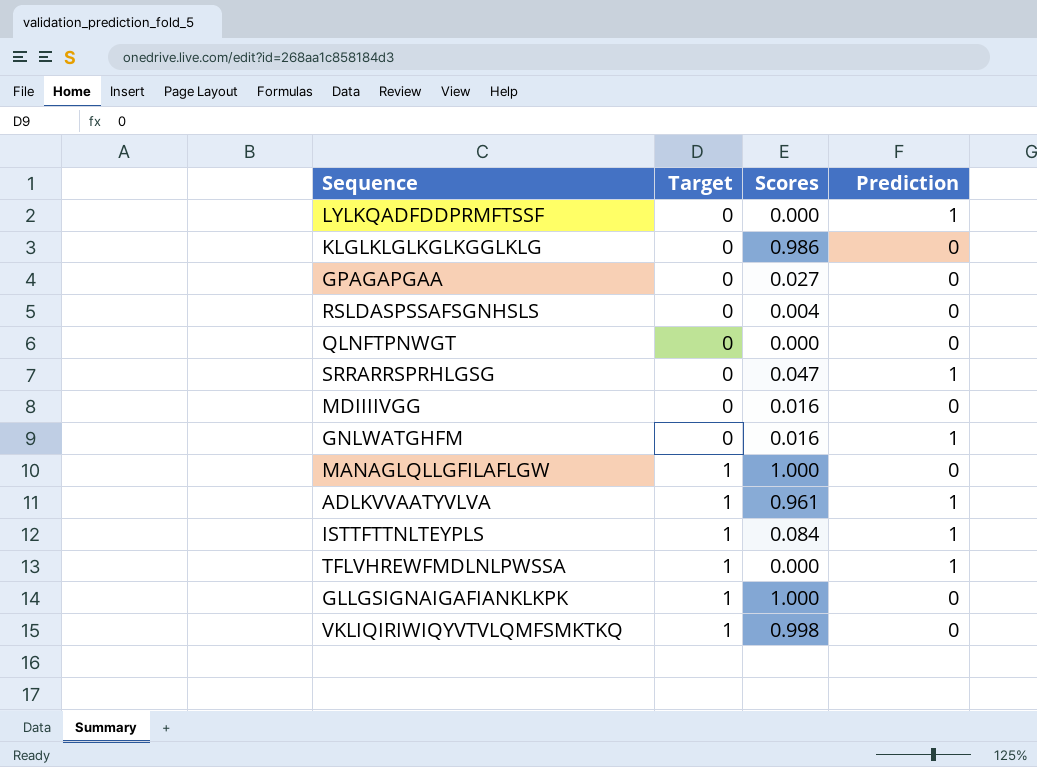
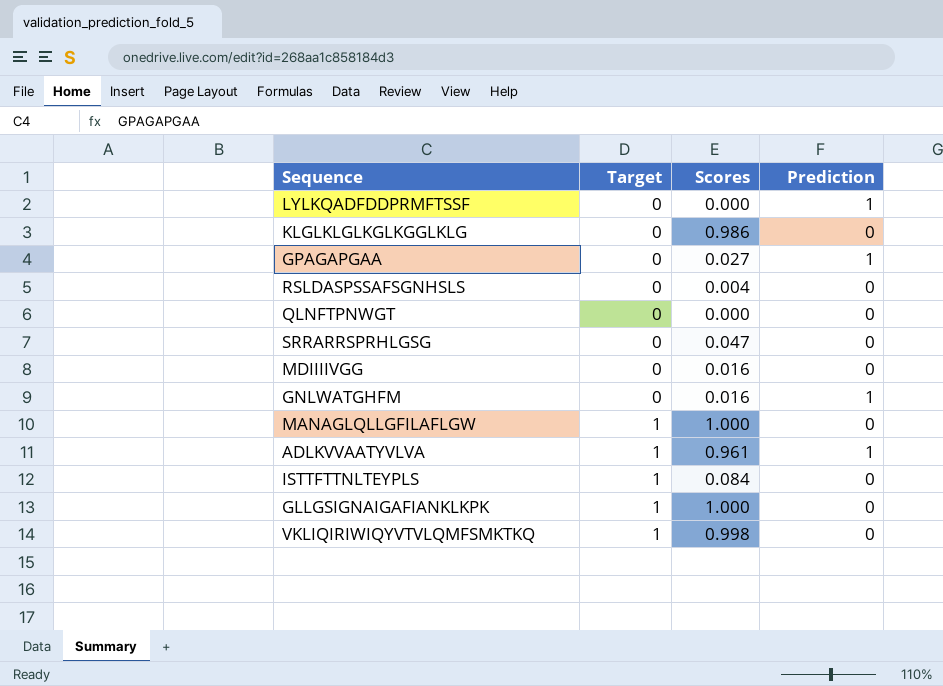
row TFLVHREWFMDLNLPWSSA: 1 | 0.000 | 1 -> none
GPAGAPGAA | Prediction: 0 -> 1
SRRARRSPRHLGSG | Prediction: 1 -> 0
ISTTFTTNLTEYPLS | Prediction: 1 -> 0

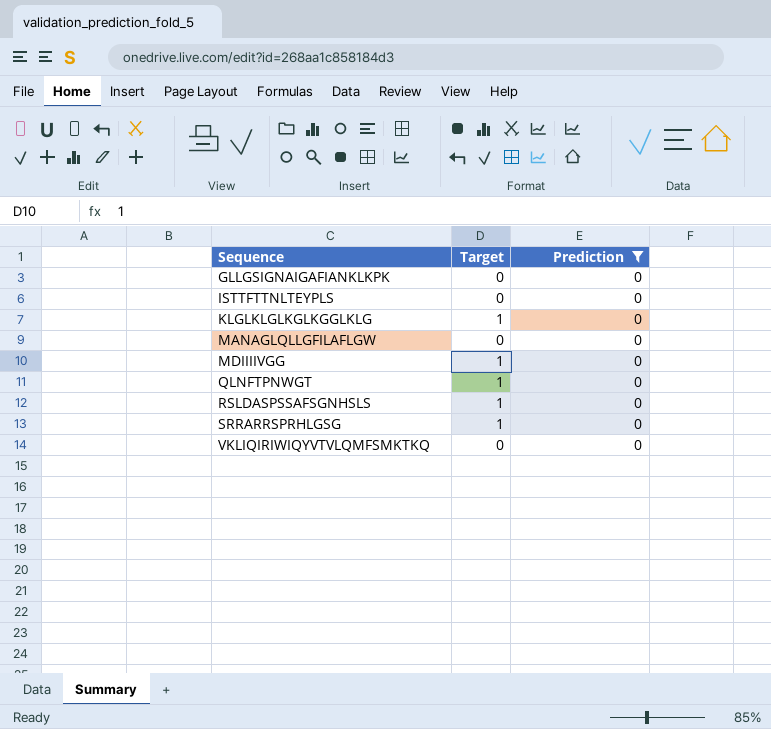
filter: none -> Prediction = 0
row order: Target ascending -> Sequence ascending
column Scores | position: 3 -> none
GLLGSIGNAIGAFIANKLKPK | Target: 1 -> 0
ISTTFTTNLTEYPLS | Target: 1 -> 0
KLGLKLGLKGLKGGLKLG | Target: 0 -> 1
MANAGLQLLGFILAFLGW | Target: 1 -> 0
MDIIIIVGG | Target: 0 -> 1
QLNFTPNWGT | Target: 0 -> 1
RSLDASPSSAFSGNHSLS | Target: 0 -> 1
SRRARRSPRHLGSG | Target: 0 -> 1
VKLIQIRIWIQYVTVLQMFSMKTKQ | Target: 1 -> 0

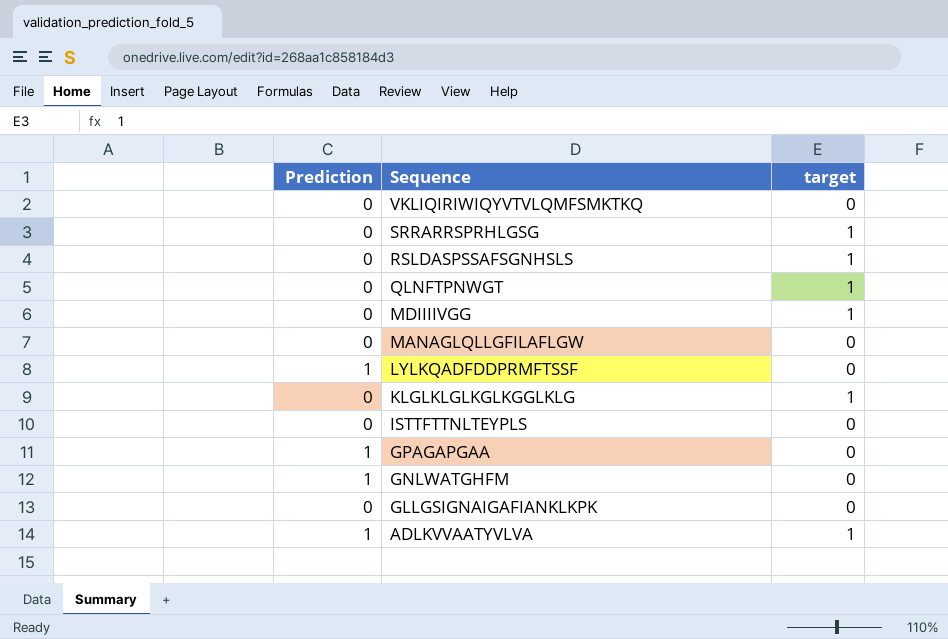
filter: Prediction = 0 -> none
row order: Sequence ascending -> Sequence descending
column Prediction | position: 3 -> 1
column name: Target -> target

